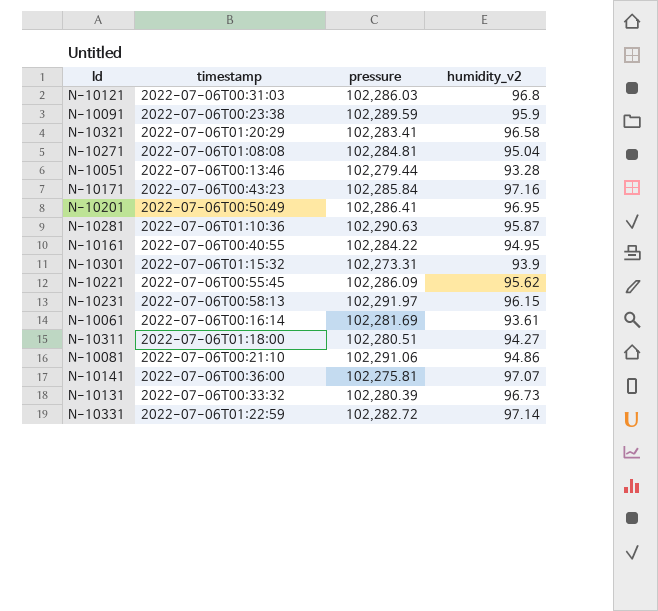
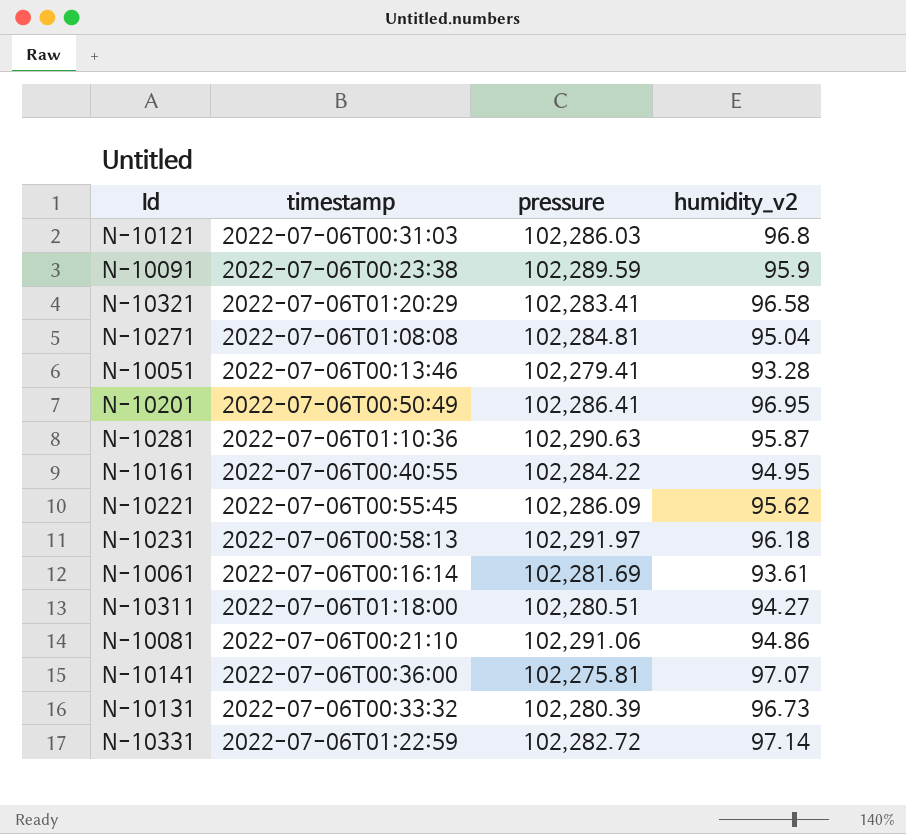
row N-10171: 2022-07-06T00:43:23 | 102,285.84 | 97.16 -> none
row N-10301: 2022-07-06T01:15:32 | 102,273.31 | 93.9 -> none
N-10051 | pressure: 102,279.44 -> 102,279.41
N-10231 | humidity_v2: 96.15 -> 96.18

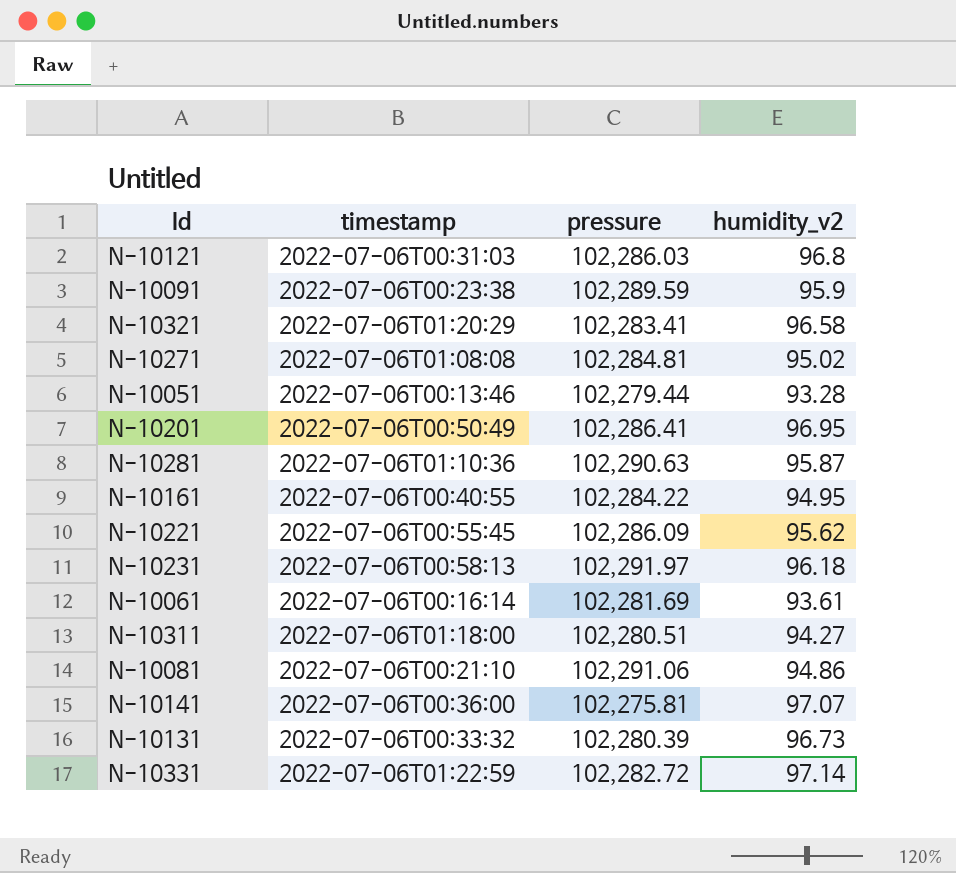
N-10271 | humidity_v2: 95.04 -> 95.02
N-10051 | pressure: 102,279.41 -> 102,279.44

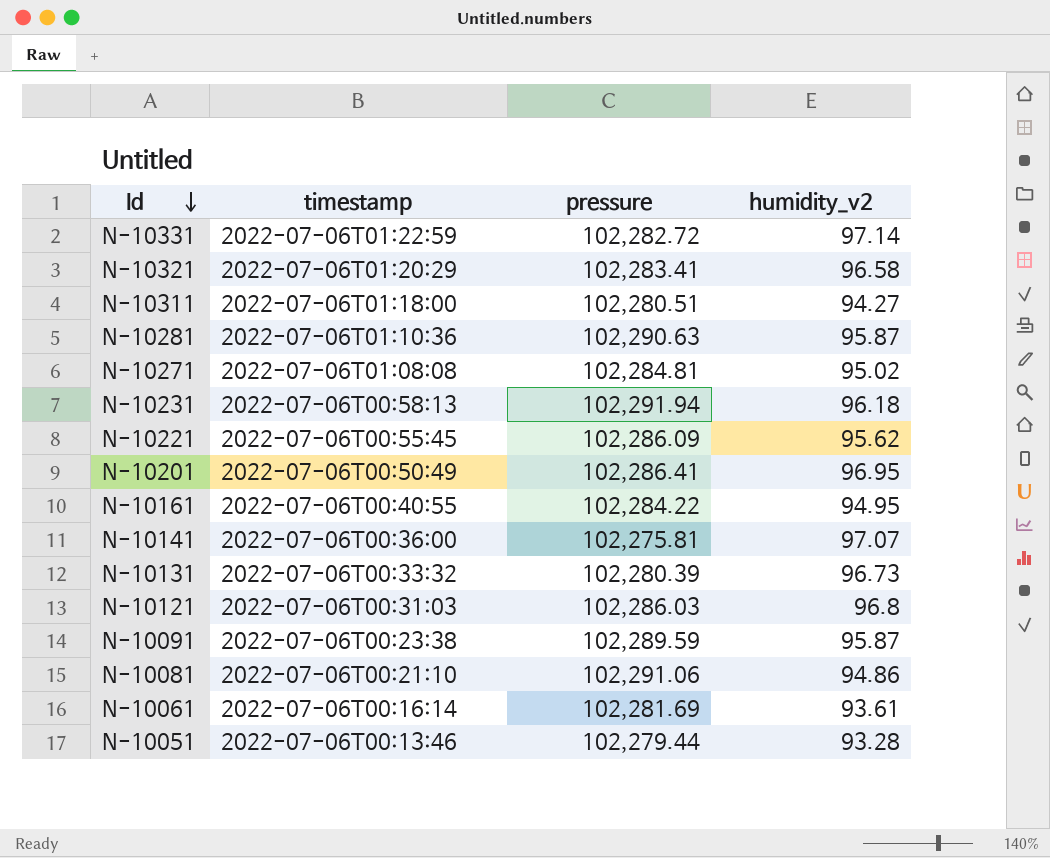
row order: none -> Id descending
N-10231 | pressure: 102,291.97 -> 102,291.94
N-10091 | humidity_v2: 95.9 -> 95.87

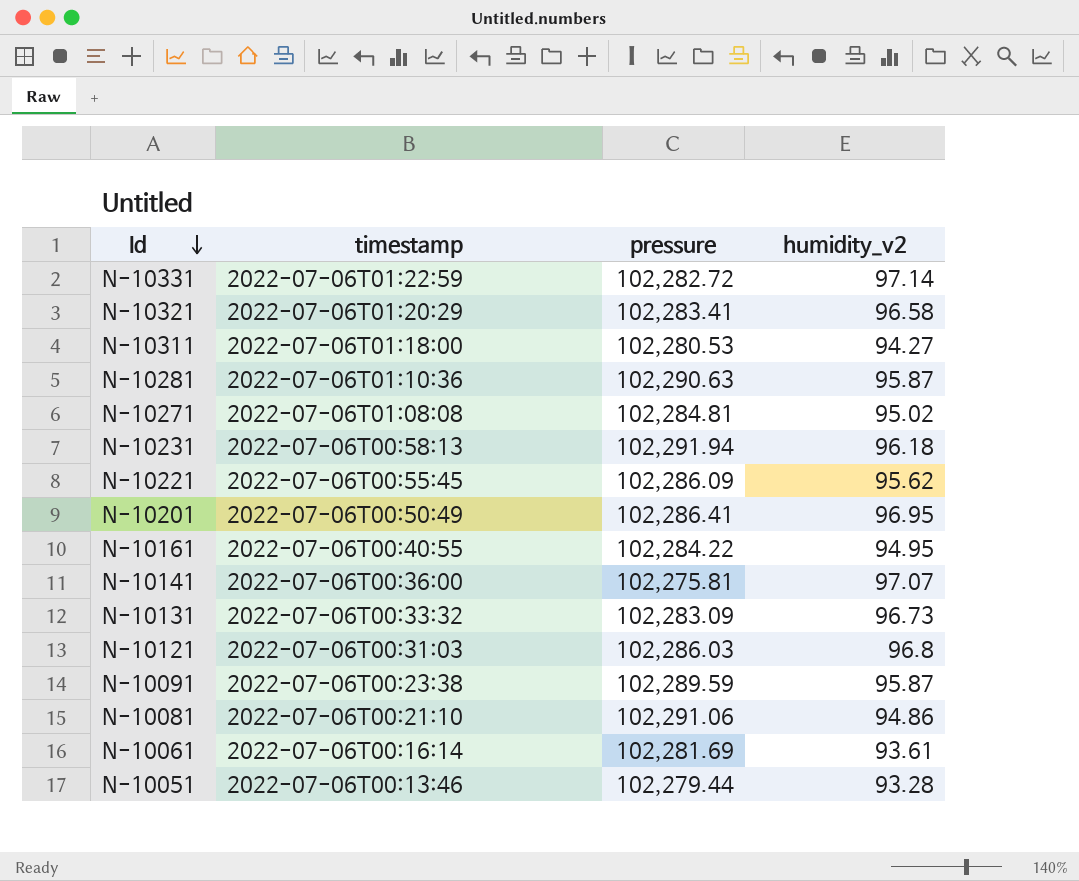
N-10311 | pressure: 102,280.51 -> 102,280.53
N-10131 | pressure: 102,280.39 -> 102,283.09

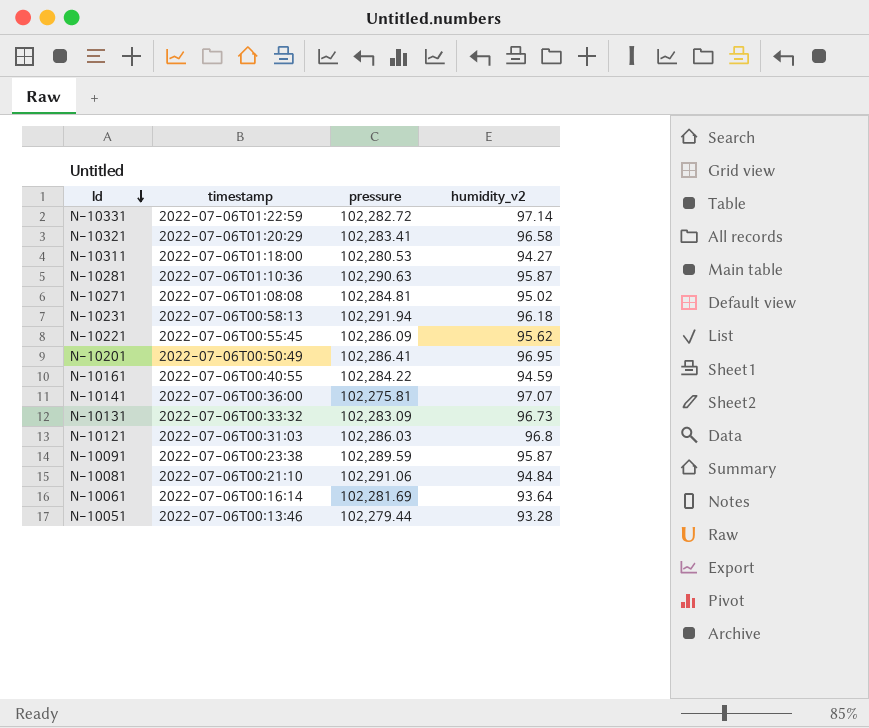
N-10161 | humidity_v2: 94.95 -> 94.59
N-10081 | humidity_v2: 94.86 -> 94.84
N-10061 | humidity_v2: 93.61 -> 93.64

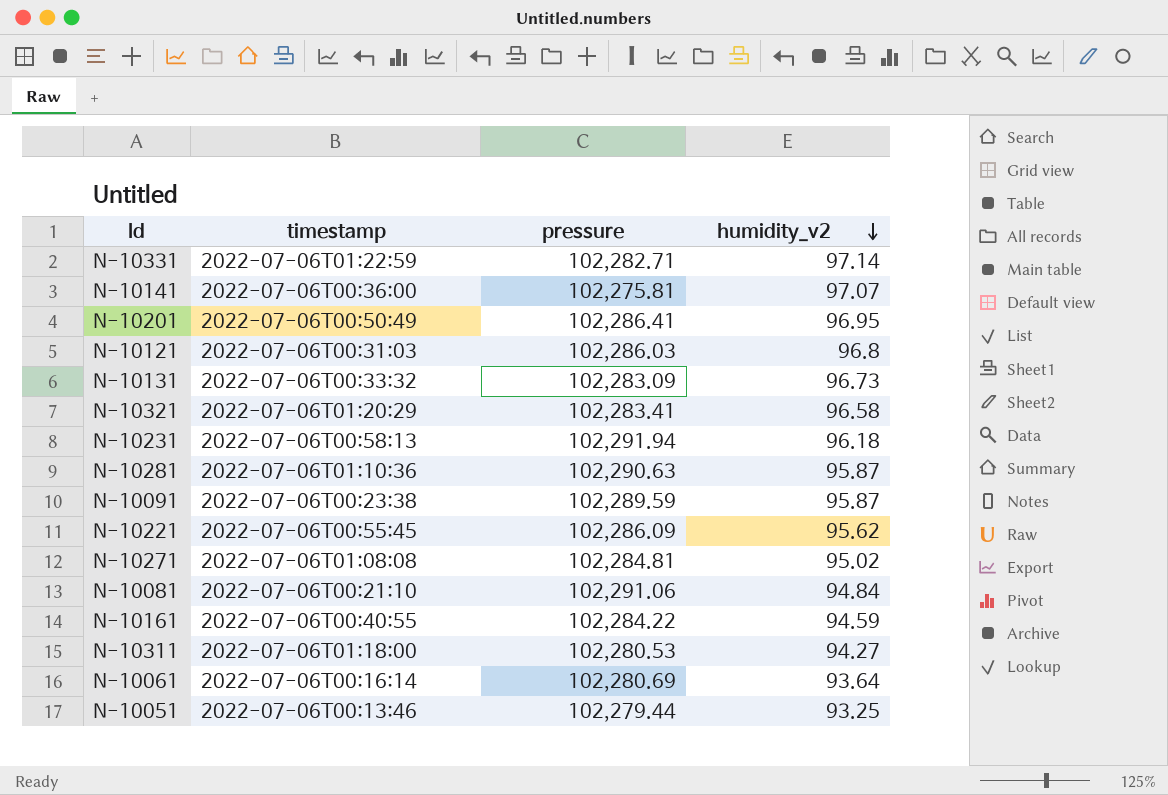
row order: Id descending -> humidity_v2 descending
N-10331 | pressure: 102,282.72 -> 102,282.71
N-10061 | pressure: 102,281.69 -> 102,280.69
N-10051 | humidity_v2: 93.28 -> 93.25

